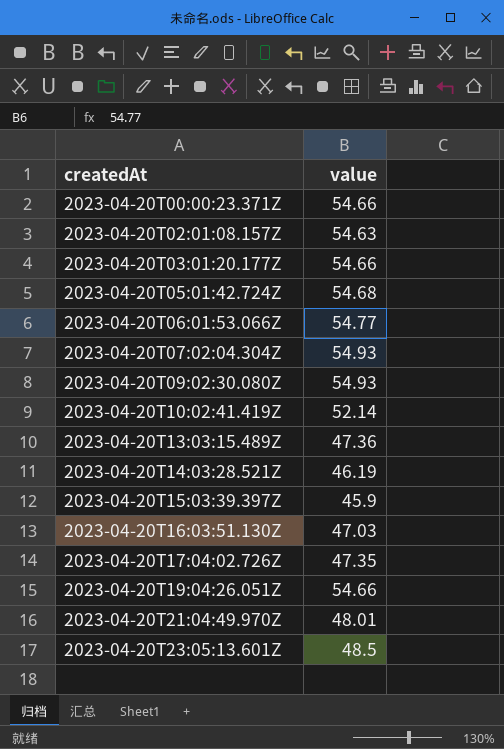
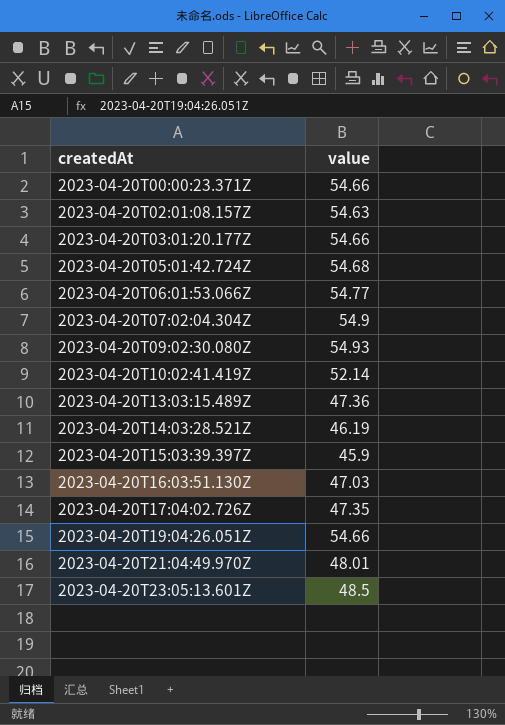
2023-04-20T07:02:04.304Z | value: 54.93 -> 54.9

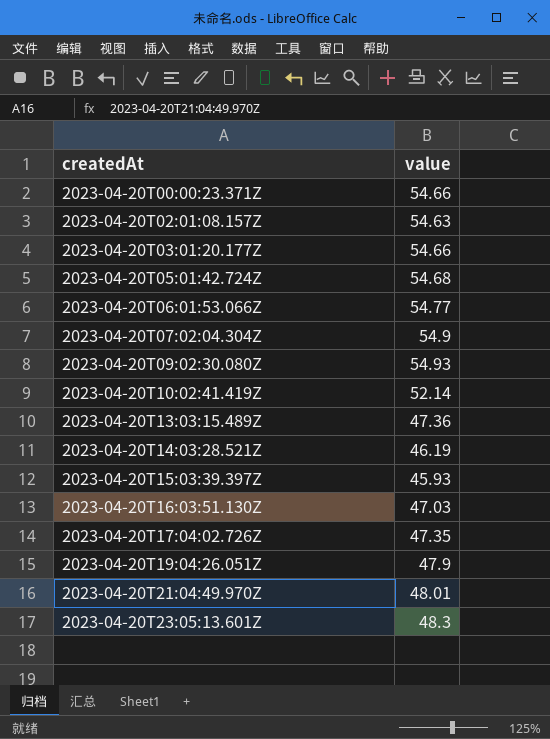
2023-04-20T15:03:39.397Z | value: 45.9 -> 45.93
2023-04-20T19:04:26.051Z | value: 54.66 -> 47.9
2023-04-20T23:05:13.601Z | value: 48.5 -> 48.3

